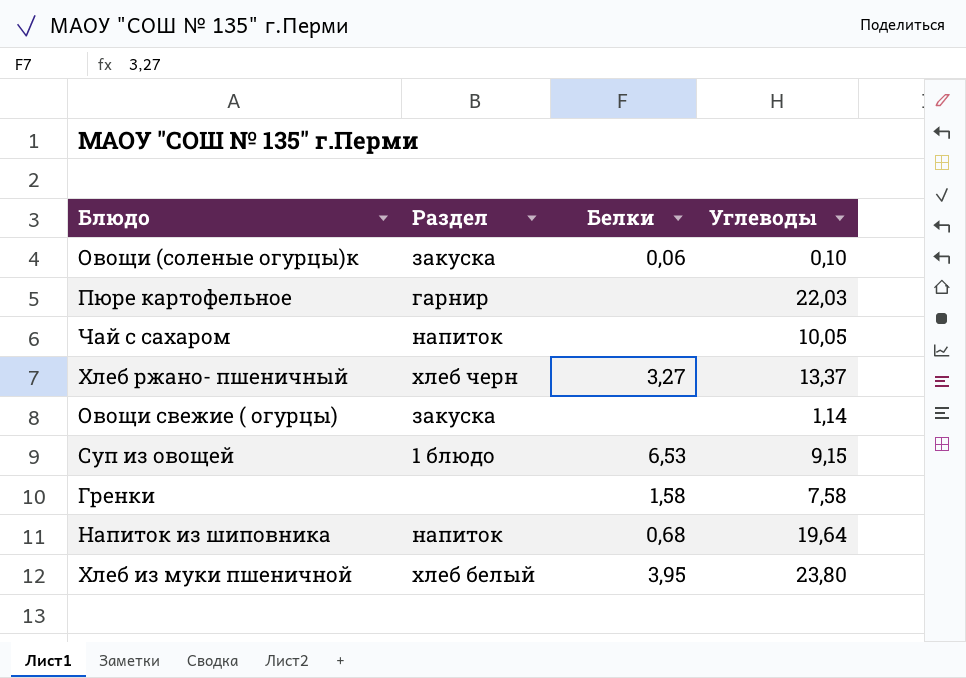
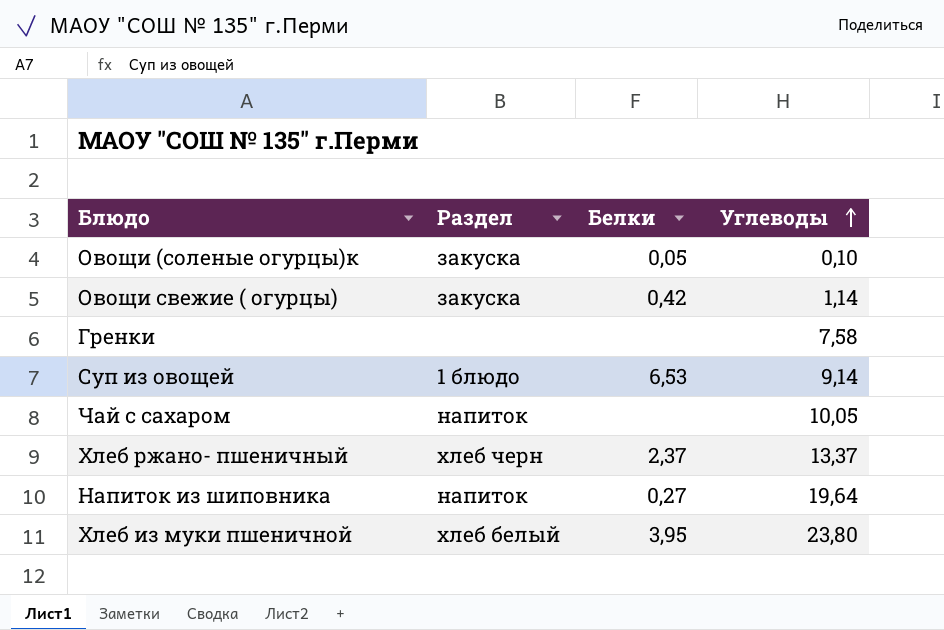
row order: none -> Углеводы ascending
row Пюре картофельное: гарнир | none | 22,03 -> none
Овощи (соленые огурцы)к | Белки: 0,06 -> 0,05
Овощи свежие ( огурцы) | Белки: none -> 0,42
Гренки | Белки: 1,58 -> none
Суп из овощей | Углеводы: 9,15 -> 9,14
Хлеб ржано- пшеничный | Белки: 3,27 -> 2,37
Напиток из шиповника | Белки: 0,68 -> 0,27

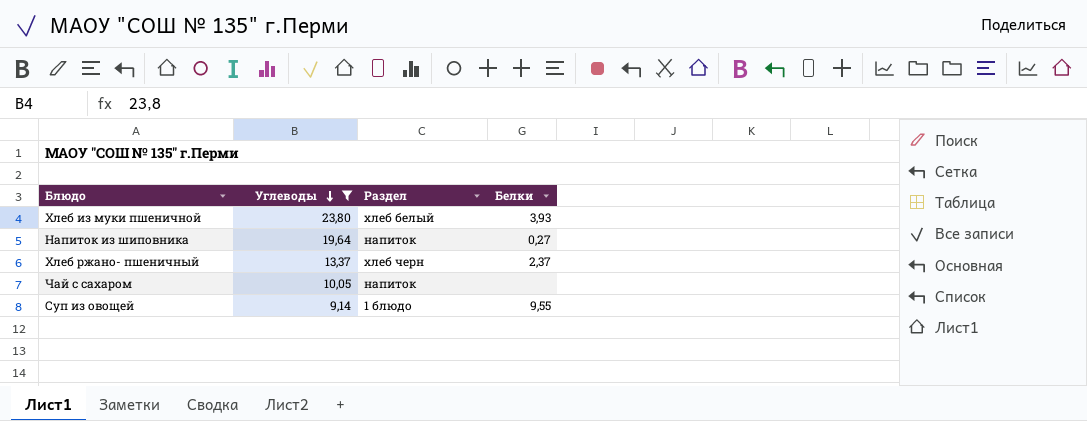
filter: none -> Углеводы >= 9,14
row order: Углеводы ascending -> Углеводы descending
column Углеводы | position: 4 -> 2
Хлеб из муки пшеничной | Белки: 3,95 -> 3,93
Суп из овощей | Белки: 6,53 -> 9,55

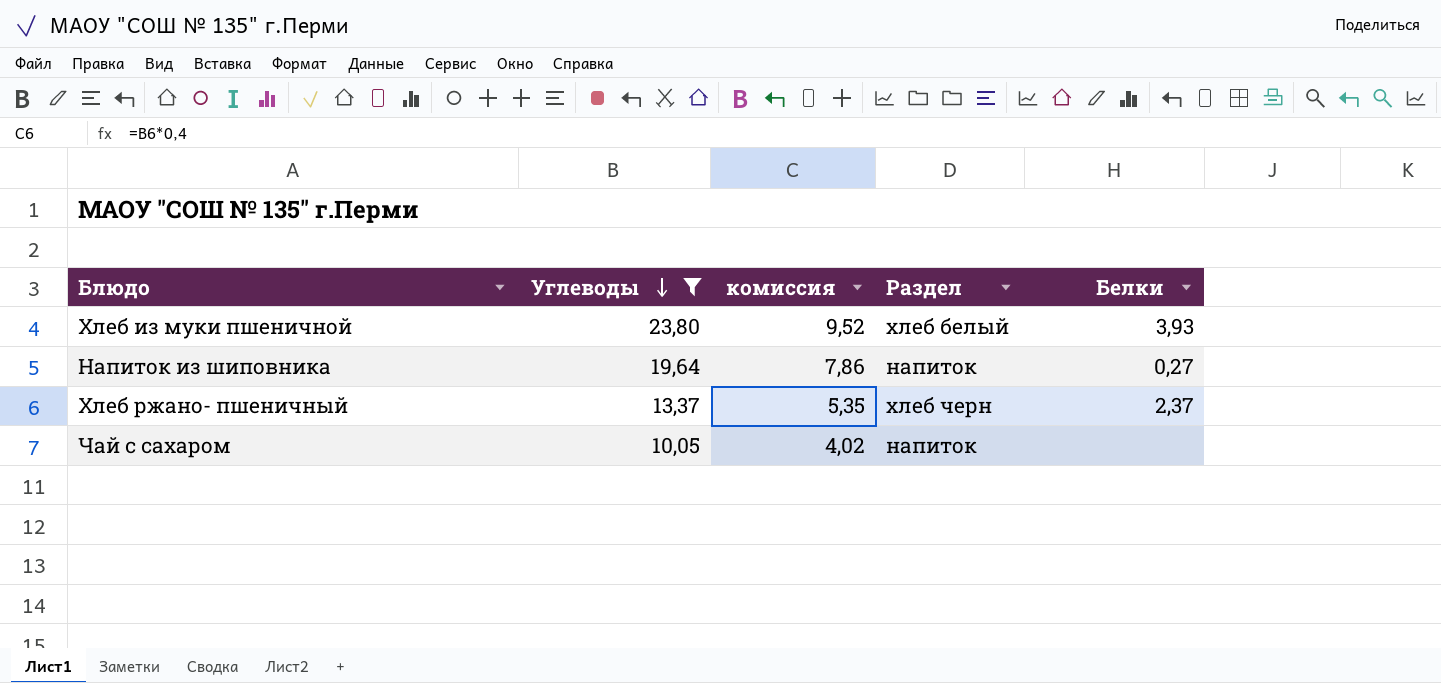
column комиссия | formula: none -> [Углеводы] * 0,4
row Суп из овощей: 9,14 | 1 блюдо | 9,55 -> none

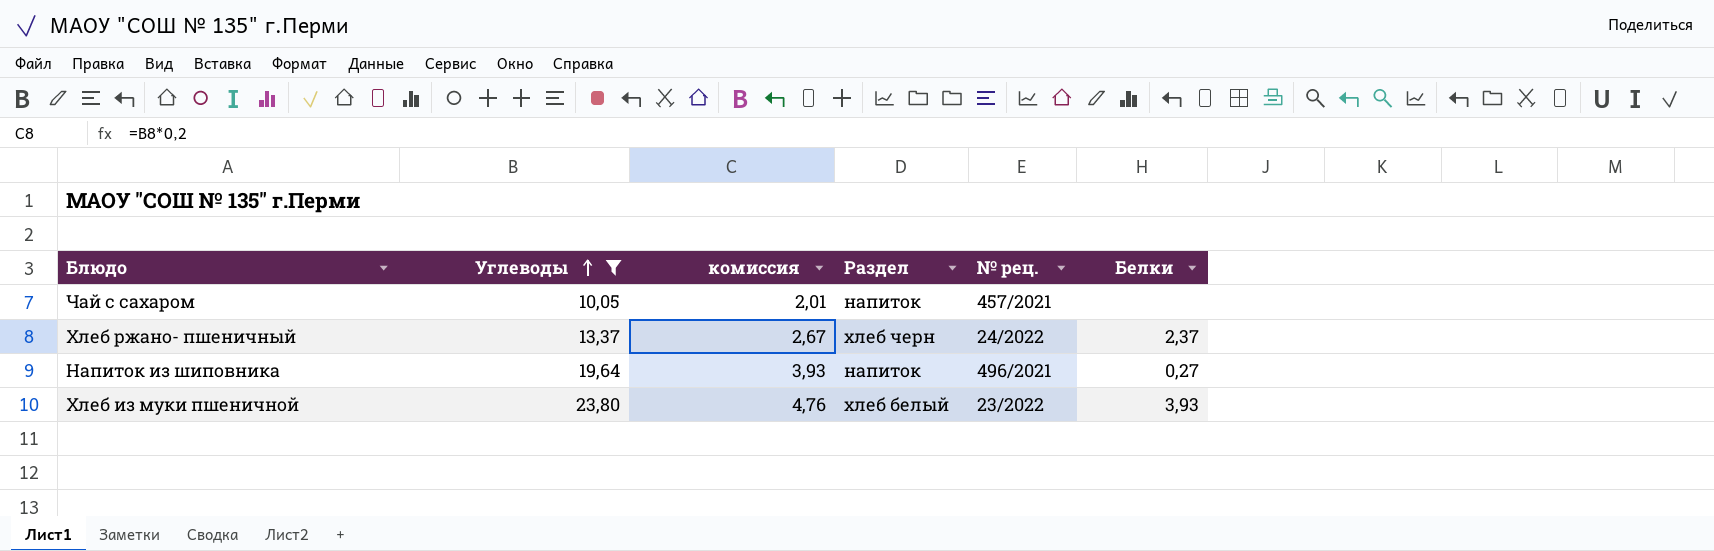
row order: Углеводы descending -> Углеводы ascending
column комиссия | formula: [Углеводы] * 0,4 -> [Углеводы] * 0,2
column № рец. | position: none -> 5

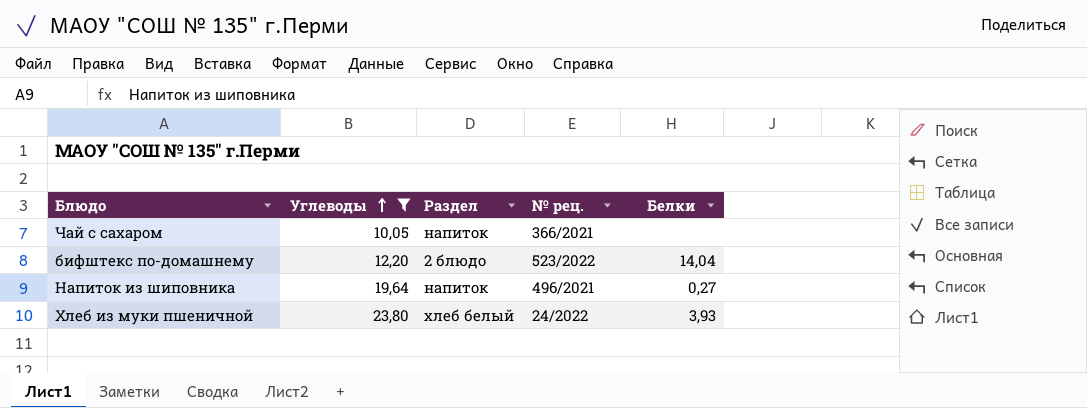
column комиссия | formula: [Углеводы] * 0,2 -> none
row Хлеб ржано- пшеничный: 13,37 | 2,67 | хлеб черн | 24/2022 | 2,37 -> none
Чай с сахаром | № рец.: 457/2021 -> 366/2021
row бифштекс по-домашнему: none -> 12,20 | 2 блюдо | 523/2022 | 14,04
Хлеб из муки пшеничной | № рец.: 23/2022 -> 24/2022

